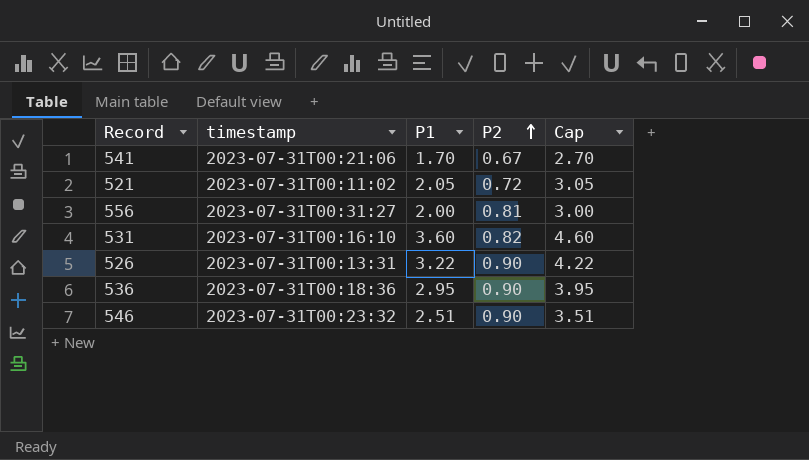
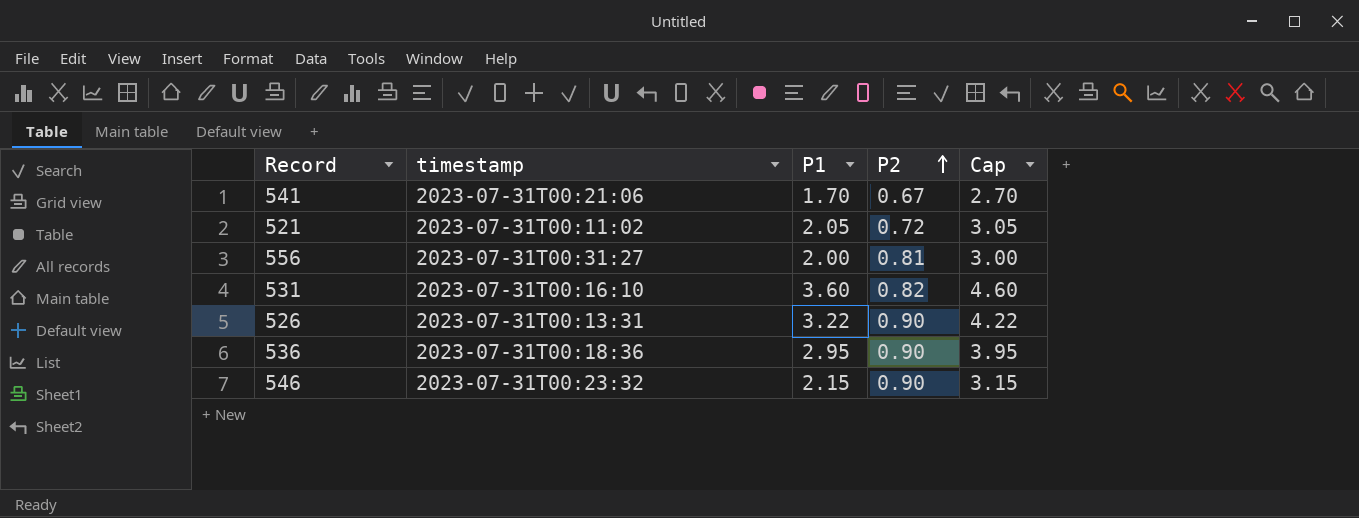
546 | P1: 2.51 -> 2.15
546 | Cap: 3.51 -> 3.15

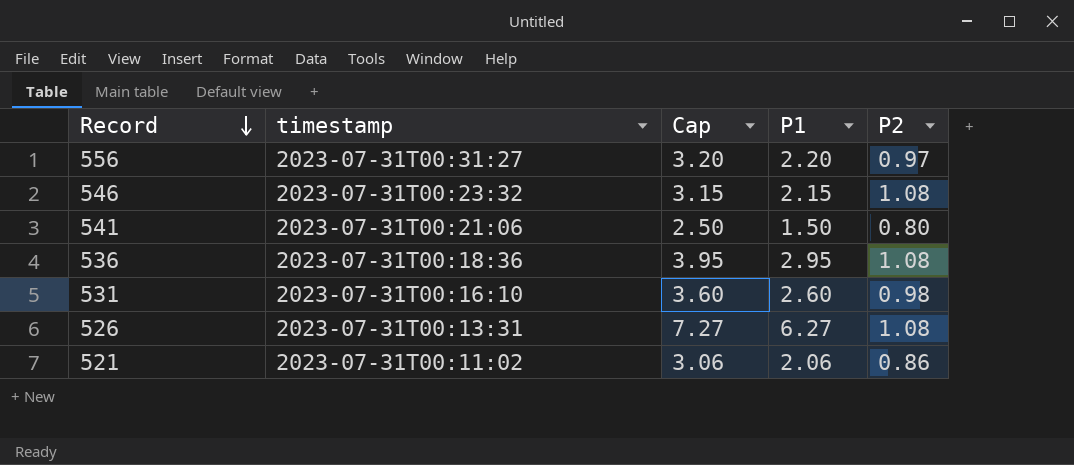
row order: P2 ascending -> Record descending
column Cap | position: 5 -> 3
556 | Cap: 3.00 -> 3.20
556 | P1: 2.00 -> 2.20
556 | P2: 0.81 -> 0.97
546 | P2: 0.90 -> 1.08
541 | Cap: 2.70 -> 2.50
541 | P1: 1.70 -> 1.50
541 | P2: 0.67 -> 0.80
536 | P2: 0.90 -> 1.08
531 | Cap: 4.60 -> 3.60
531 | P1: 3.60 -> 2.60
531 | P2: 0.82 -> 0.98
526 | Cap: 4.22 -> 7.27
526 | P1: 3.22 -> 6.27
526 | P2: 0.90 -> 1.08
521 | Cap: 3.05 -> 3.06
521 | P1: 2.05 -> 2.06
521 | P2: 0.72 -> 0.86

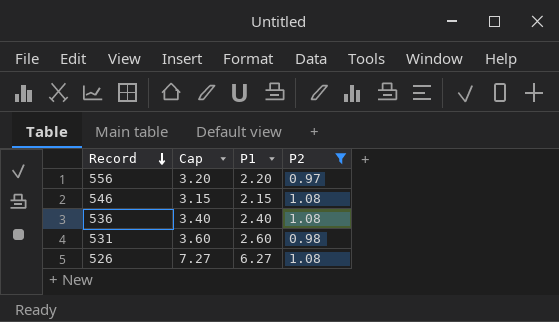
filter: none -> P2 >= 0.97
column timestamp | position: 2 -> none
536 | Cap: 3.95 -> 3.40
536 | P1: 2.95 -> 2.40

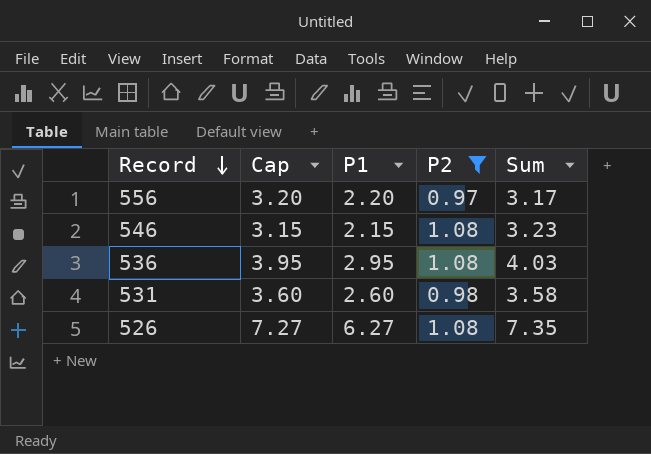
column Sum | formula: none -> [P1] + [P2]
536 | Cap: 3.40 -> 3.95
536 | P1: 2.40 -> 2.95

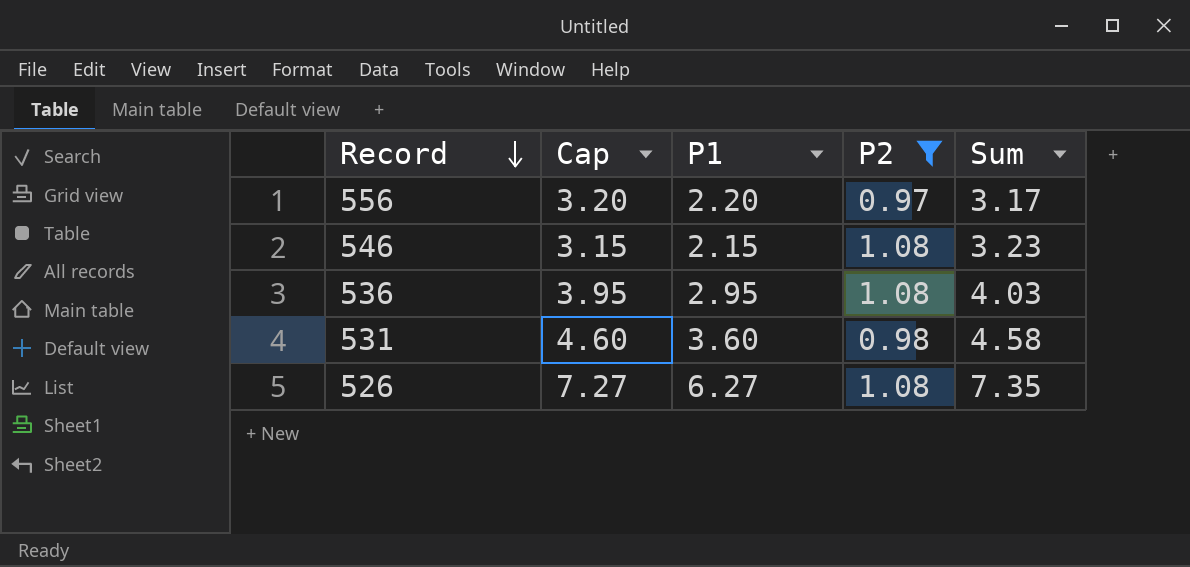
531 | Cap: 3.60 -> 4.60
531 | P1: 2.60 -> 3.60
531 | Sum: 3.58 -> 4.58

